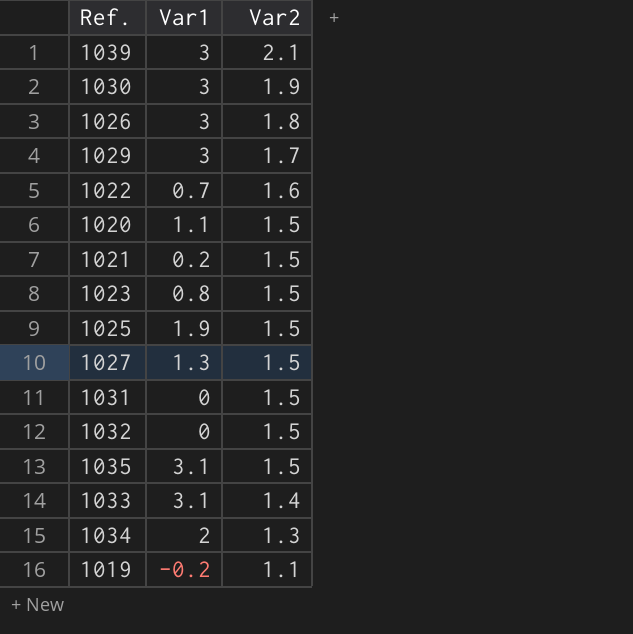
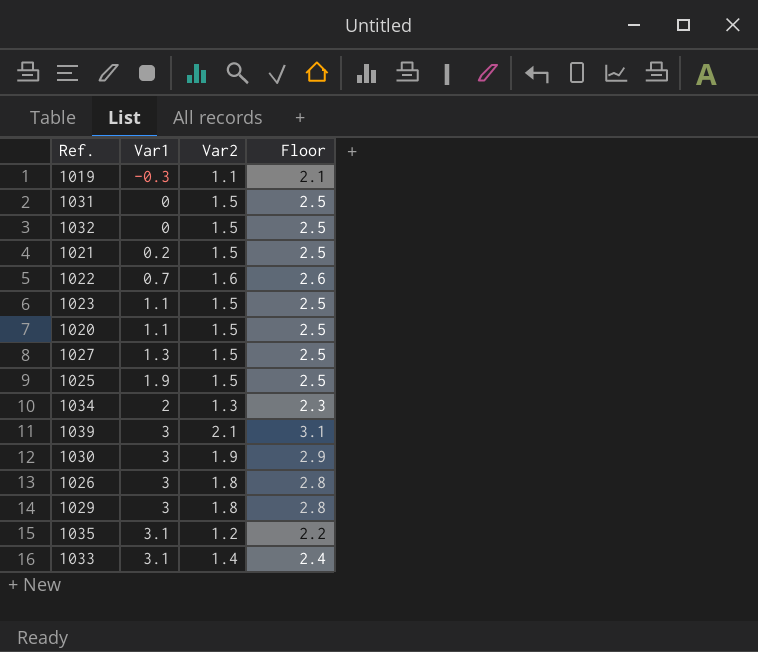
row order: Var2 descending -> Var1 ascending
column Floor | formula: none -> [Var2] + 1
1019 | Var1: -0.2 -> -0.3
1023 | Var1: 0.8 -> 1.1
1029 | Var2: 1.7 -> 1.8
1035 | Var2: 1.5 -> 1.2

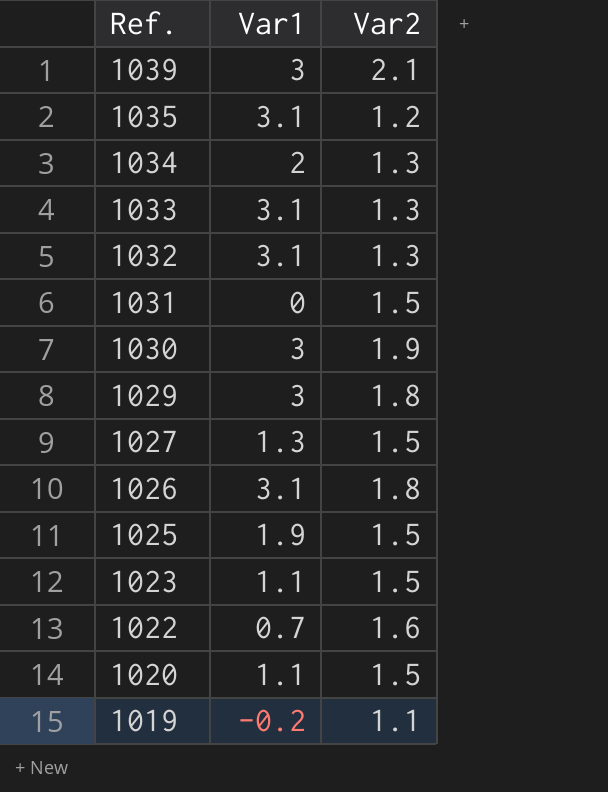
row order: Var1 ascending -> Ref. descending
column Floor | formula: [Var2] + 1 -> none
row 1021: 0.2 | 1.5 | 2.5 -> none
1033 | Var2: 1.4 -> 1.3
1032 | Var1: 0 -> 3.1
1032 | Var2: 1.5 -> 1.3
1026 | Var1: 3 -> 3.1
1019 | Var1: -0.3 -> -0.2

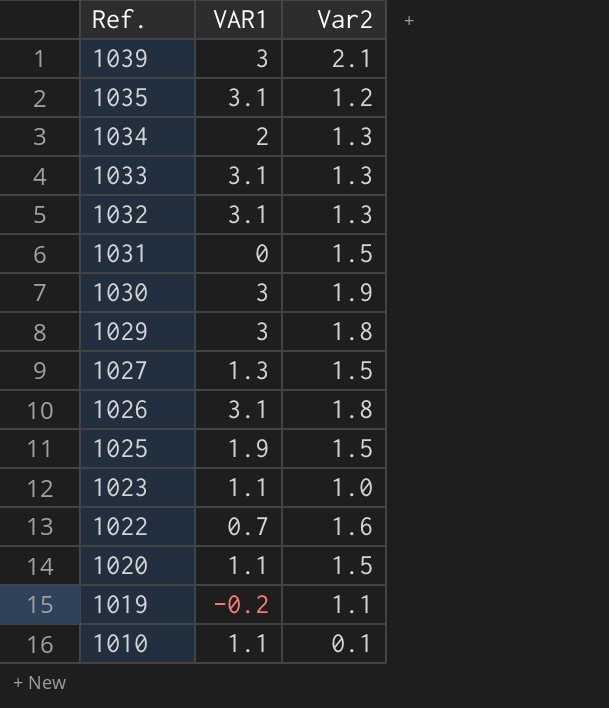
column name: Var1 -> VAR1
1023 | Var2: 1.5 -> 1.0
row 1010: none -> 1.1 | 0.1

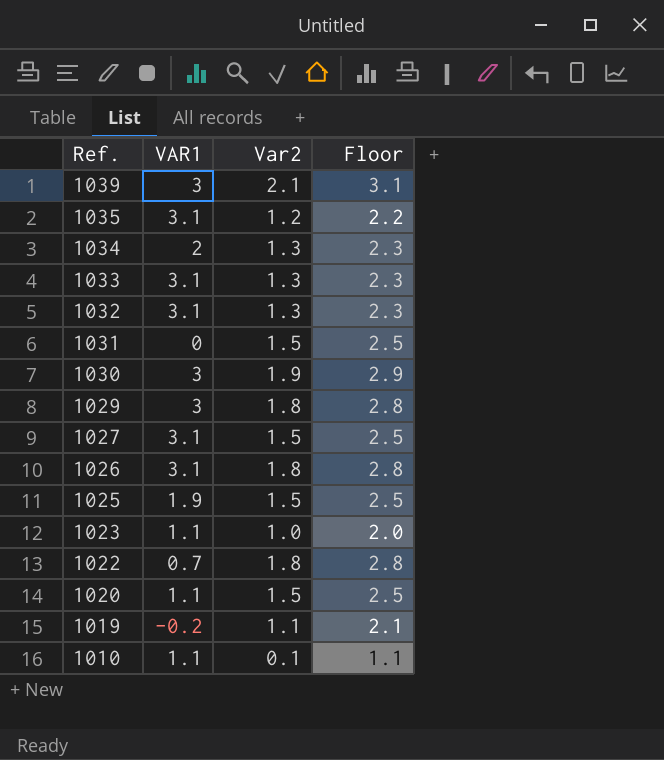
column Floor | formula: none -> [Var2] + 1
1027 | VAR1: 1.3 -> 3.1
1022 | Var2: 1.6 -> 1.8

